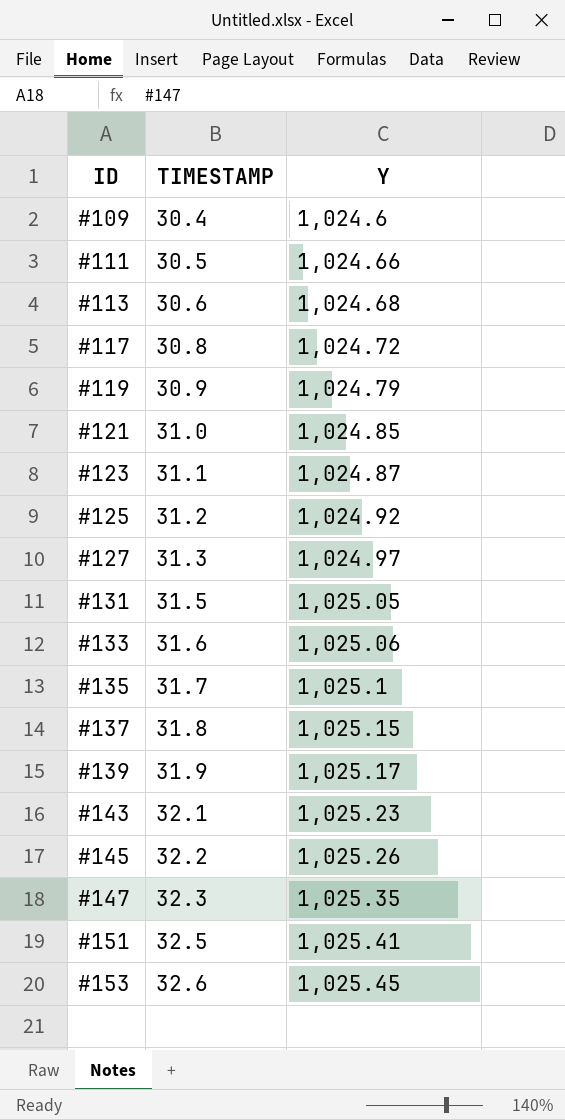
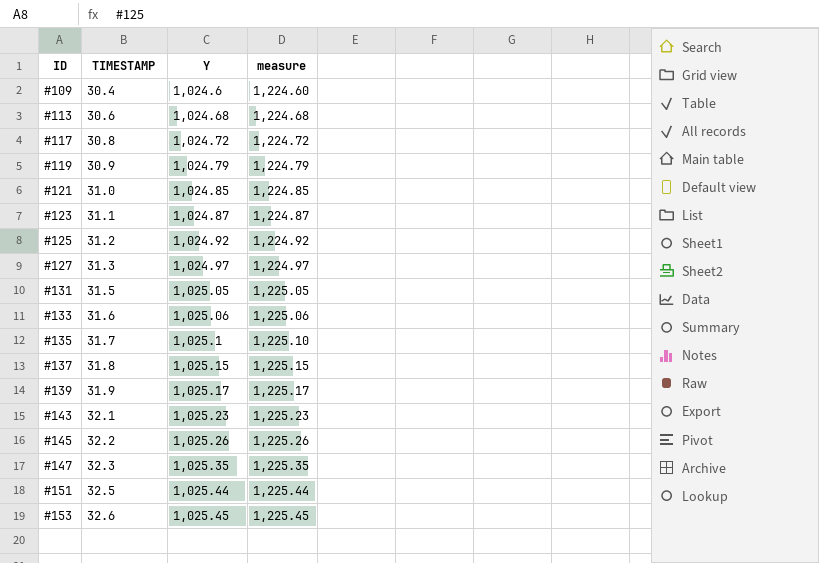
column measure | formula: none -> [Y] + 200
row #111: 30.5 | 1,024.66 -> none
#151 | Y: 1,025.41 -> 1,025.44

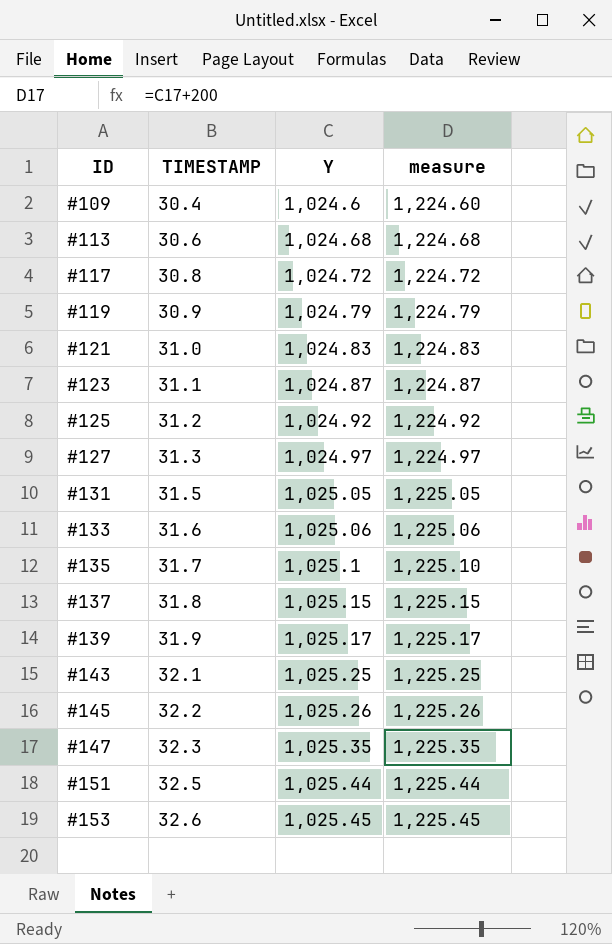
#121 | Y: 1,024.85 -> 1,024.83
#121 | measure: 1,224.85 -> 1,224.83
#143 | Y: 1,025.23 -> 1,025.25
#143 | measure: 1,225.23 -> 1,225.25

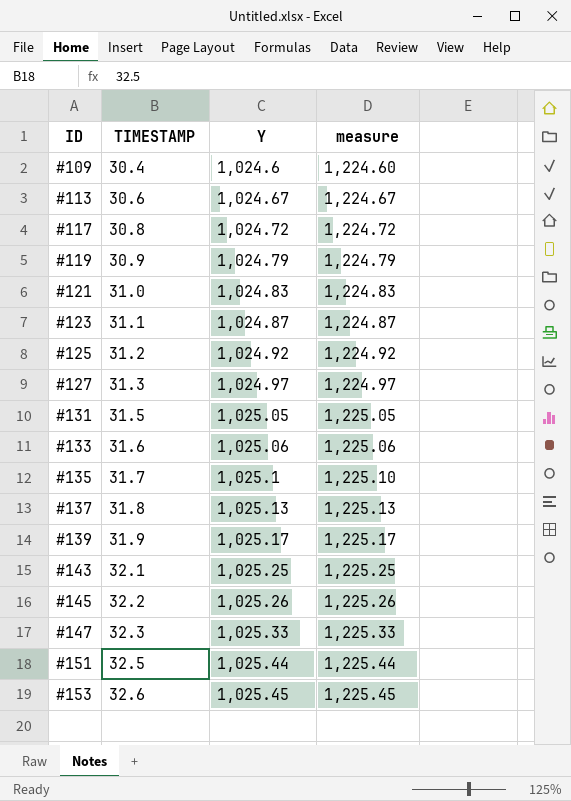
#113 | Y: 1,024.68 -> 1,024.67
#113 | measure: 1,224.68 -> 1,224.67
#137 | Y: 1,025.15 -> 1,025.13
#137 | measure: 1,225.15 -> 1,225.13
#147 | Y: 1,025.35 -> 1,025.33
#147 | measure: 1,225.35 -> 1,225.33

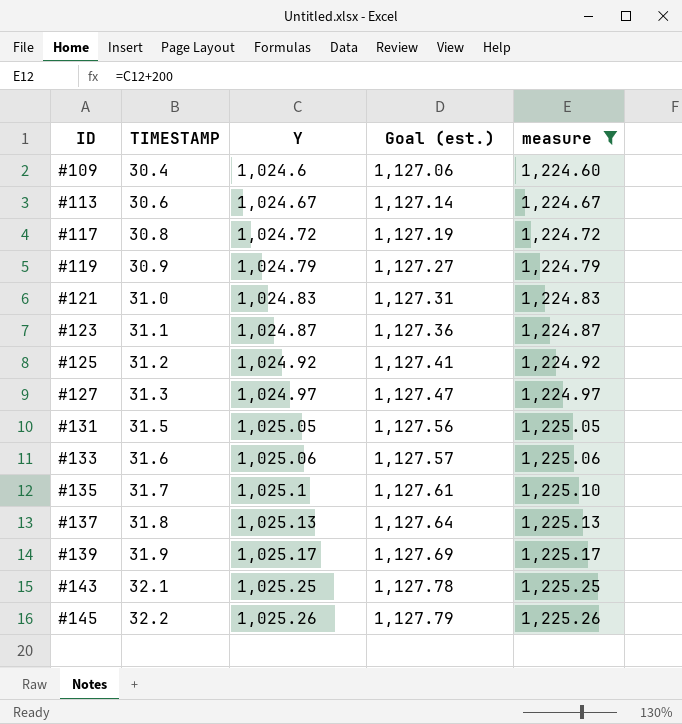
filter: none -> measure <= 1,225.26
column Goal (est.) | formula: none -> [Y] * 1.1

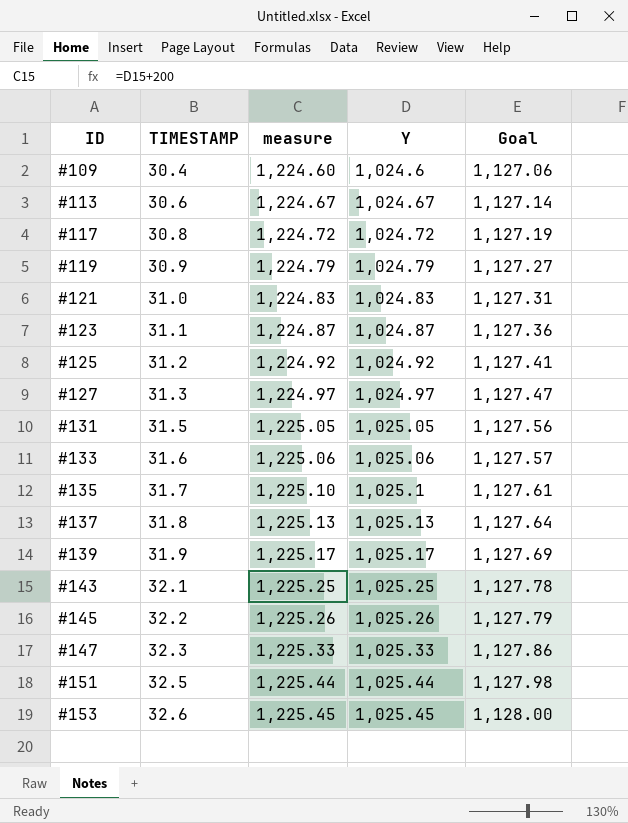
filter: measure <= 1,225.26 -> none
column measure | position: 5 -> 3
column name: Goal (est.) -> Goal

